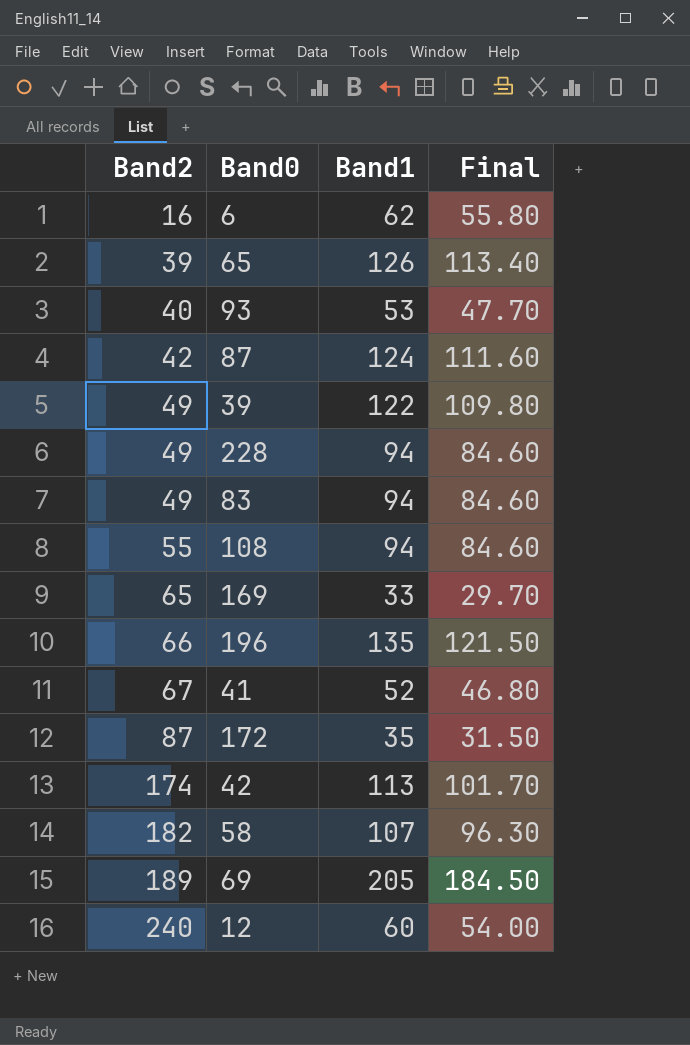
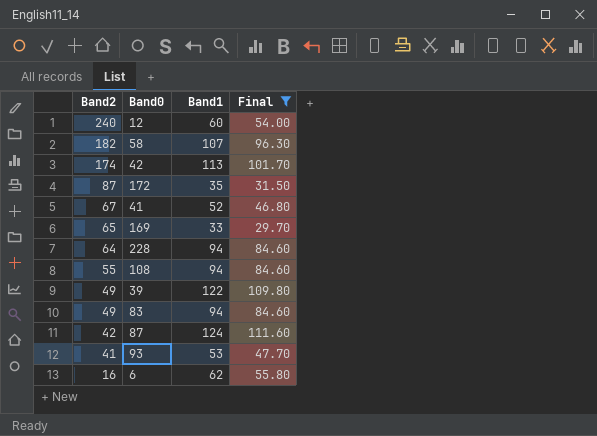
filter: none -> Final <= 111.60
row order: Band2 ascending -> Band2 descending
228 | Band2: 49 -> 64
93 | Band2: 40 -> 41

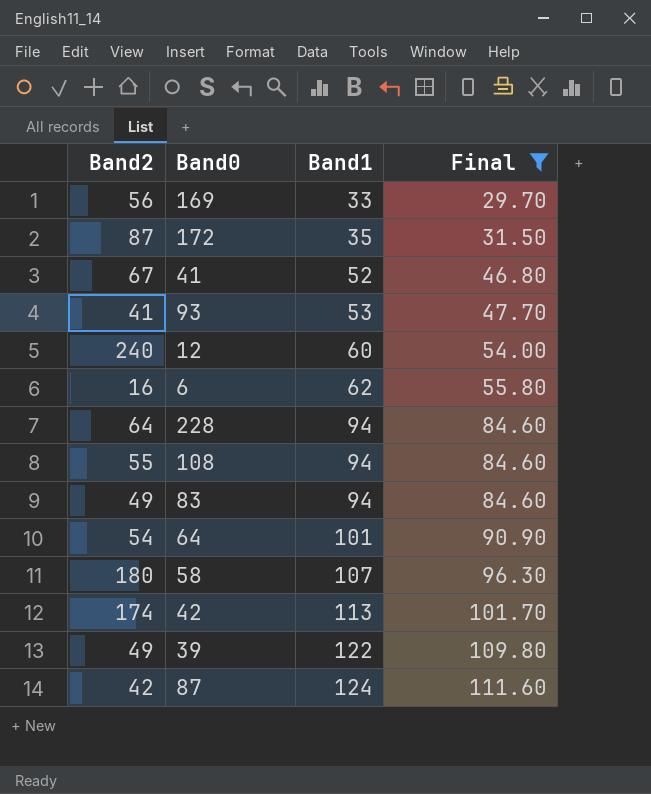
row order: Band2 descending -> Band1 ascending
169 | Band2: 65 -> 56
row 64: none -> 54 | 101 | 90.90
58 | Band2: 182 -> 180

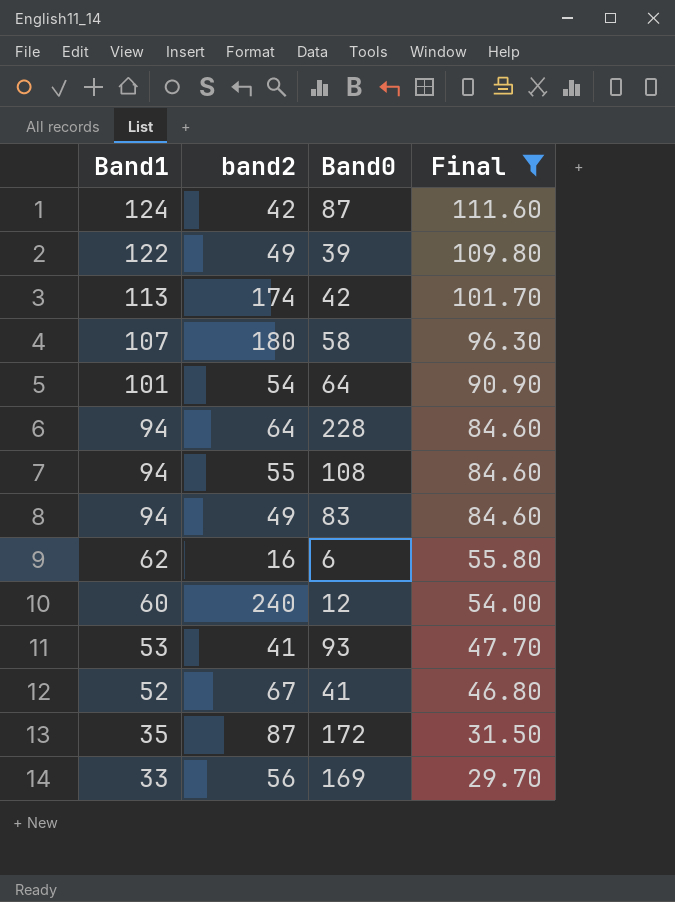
row order: Band1 ascending -> Band1 descending
column Band1 | position: 3 -> 1
column name: Band2 -> band2

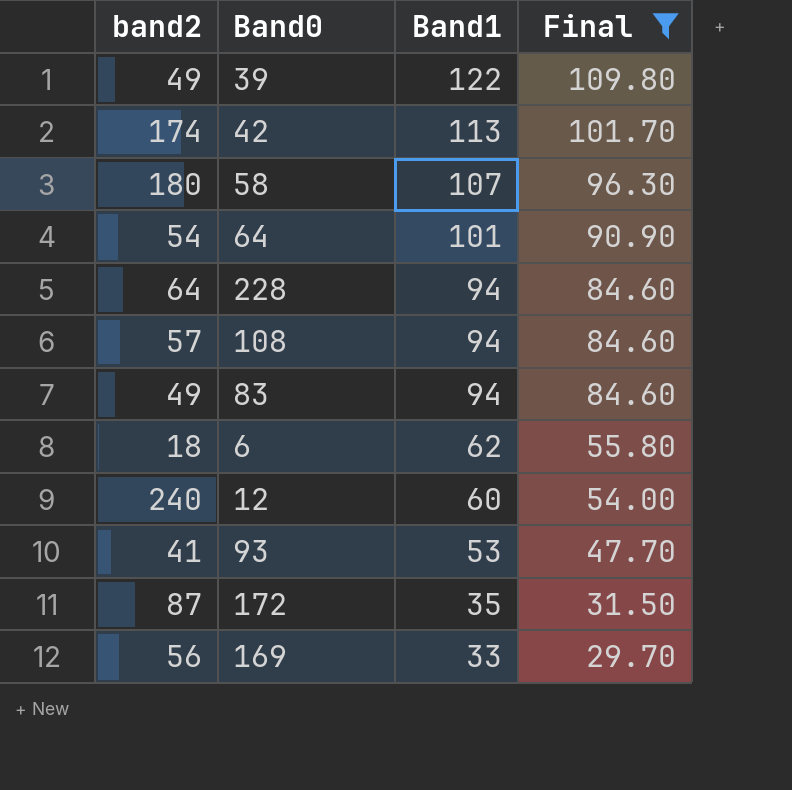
column Band1 | position: 1 -> 3
row 87: 124 | 42 | 111.60 -> none
row 41: 52 | 67 | 46.80 -> none
108 | band2: 55 -> 57
6 | band2: 16 -> 18

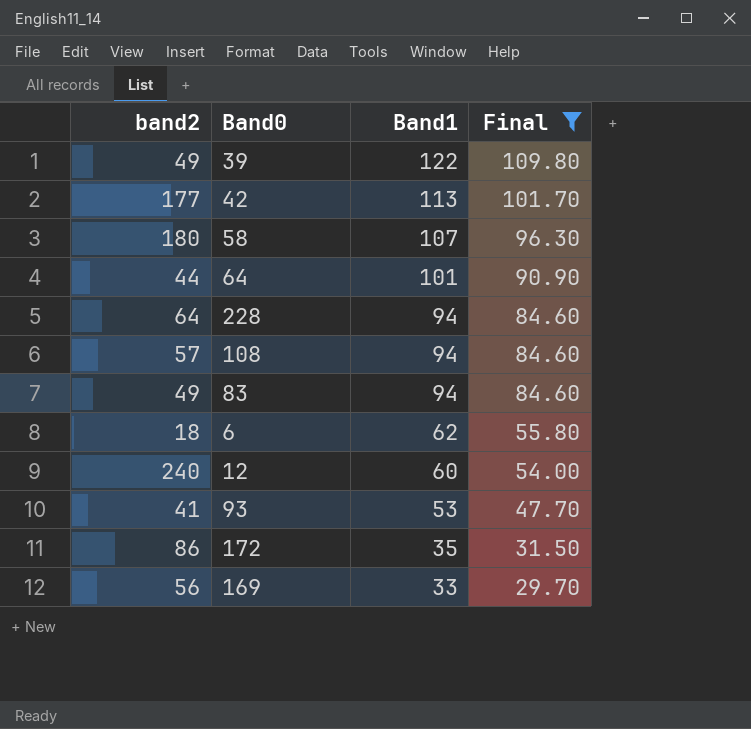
42 | band2: 174 -> 177
64 | band2: 54 -> 44
172 | band2: 87 -> 86

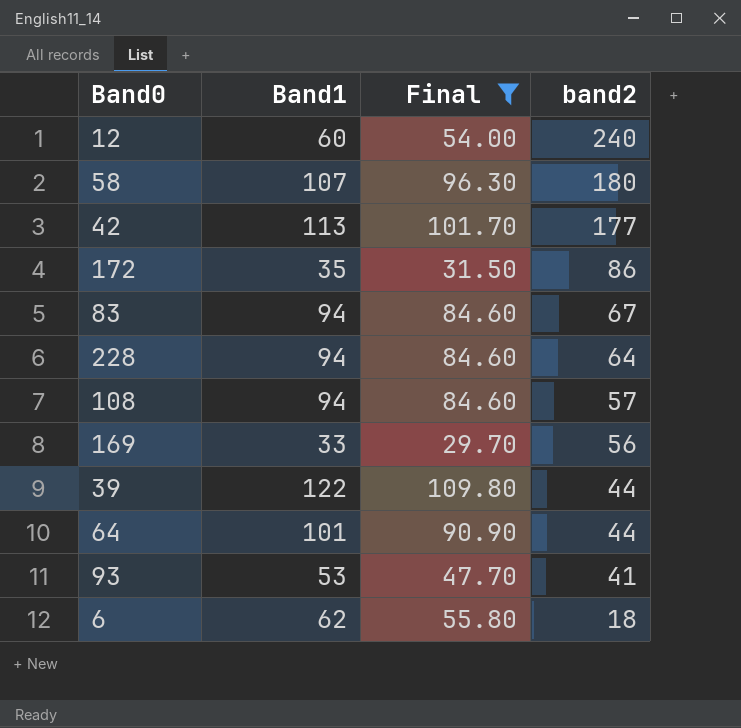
row order: Band1 descending -> band2 descending
column band2 | position: 1 -> 4
83 | band2: 49 -> 67
39 | band2: 49 -> 44

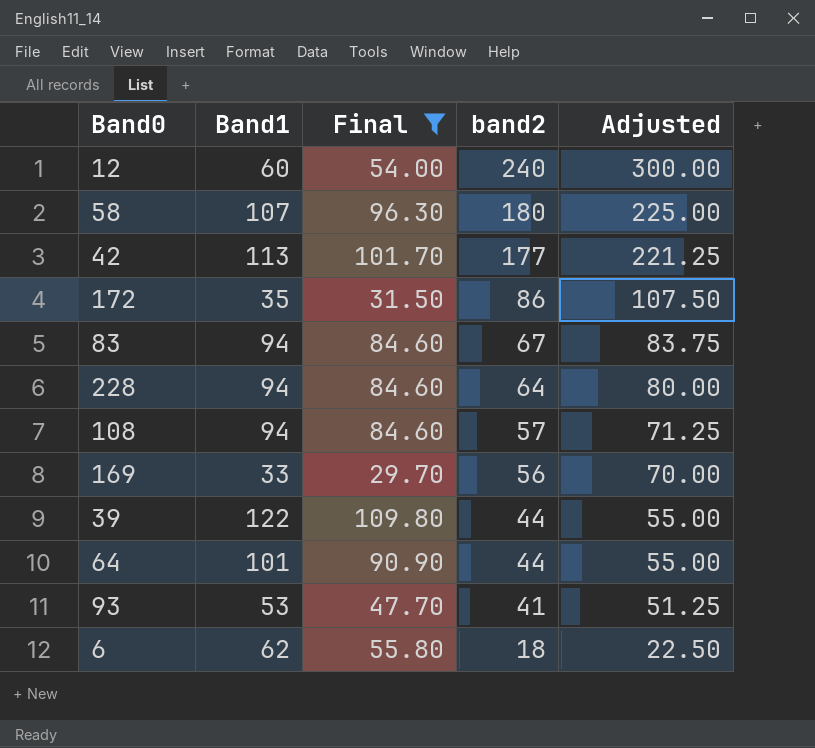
column Adjusted | formula: none -> [band2] * 1.25

